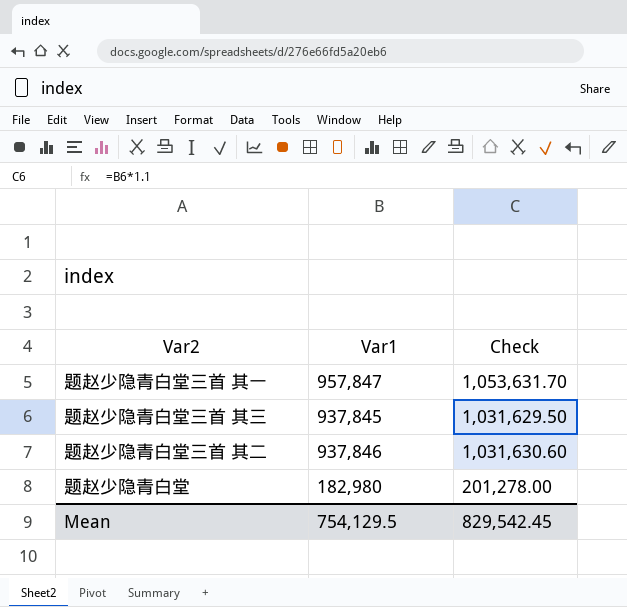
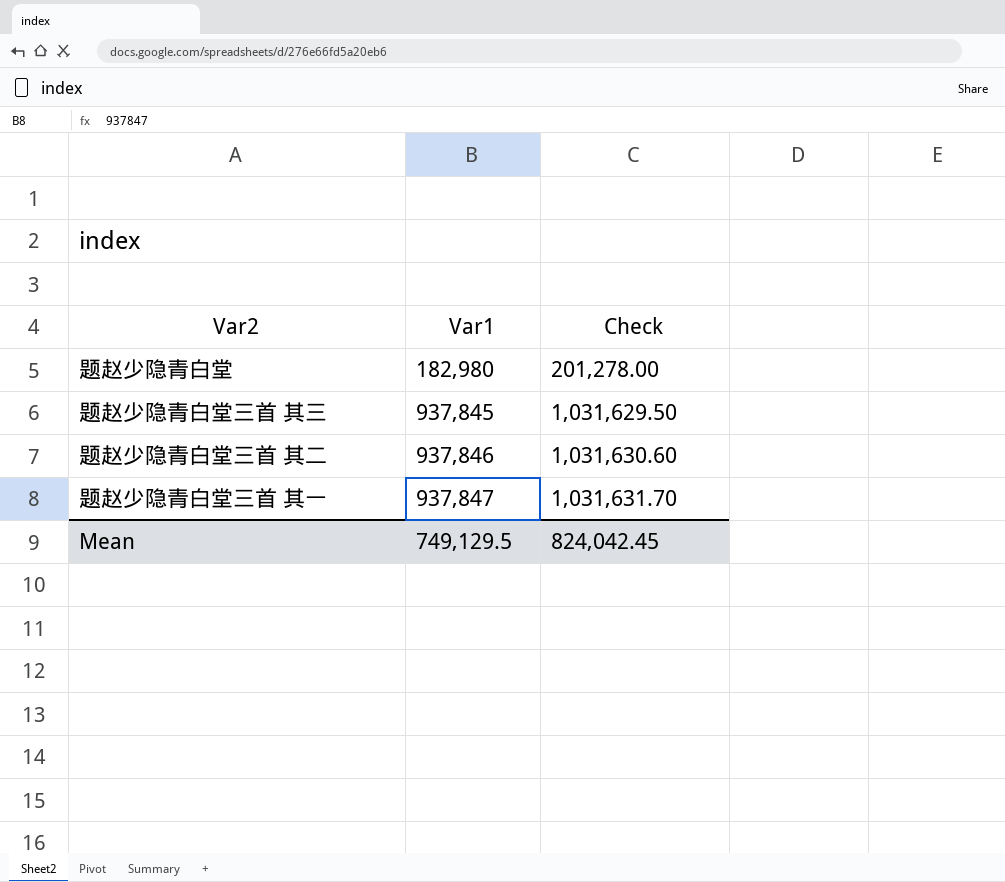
row order: none -> Var1 ascending
题赵少隐青白堂三首 其一 | Var1: 957,847 -> 937,847
题赵少隐青白堂三首 其一 | Check: 1,053,631.70 -> 1,031,631.70
Mean | Var1: 754,129.5 -> 749,129.5
Mean | Check: 829,542.45 -> 824,042.45

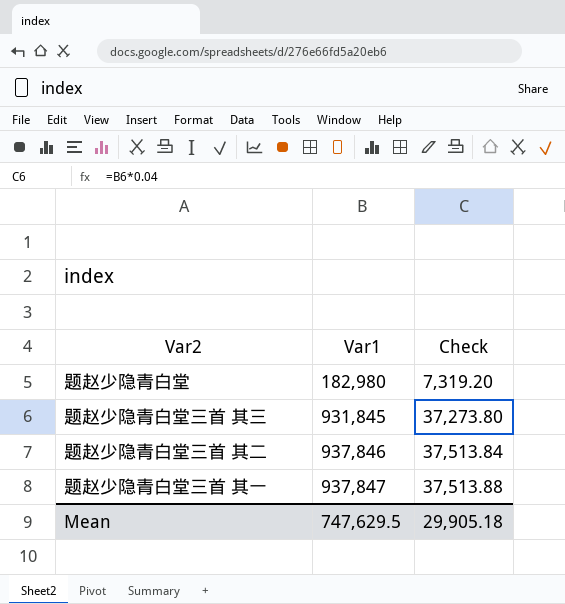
column Check | formula: [Var1] * 1.1 -> [Var1] * 0.04
题赵少隐青白堂三首 其三 | Var1: 937,845 -> 931,845
Mean | Var1: 749,129.5 -> 747,629.5
Mean | Check: 824,042.45 -> 29,905.18

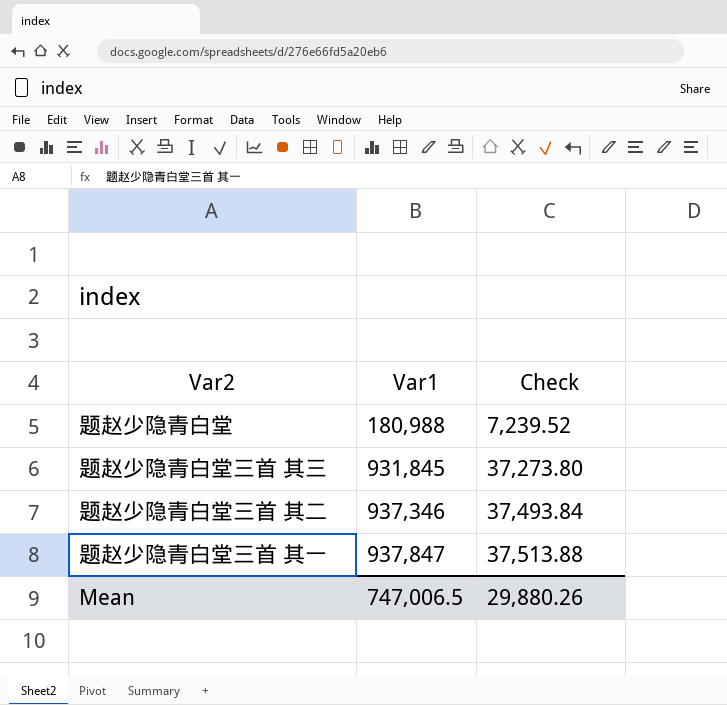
题赵少隐青白堂 | Var1: 182,980 -> 180,988
题赵少隐青白堂 | Check: 7,319.20 -> 7,239.52
题赵少隐青白堂三首 其二 | Var1: 937,846 -> 937,346
题赵少隐青白堂三首 其二 | Check: 37,513.84 -> 37,493.84
Mean | Var1: 747,629.5 -> 747,006.5
Mean | Check: 29,905.18 -> 29,880.26

